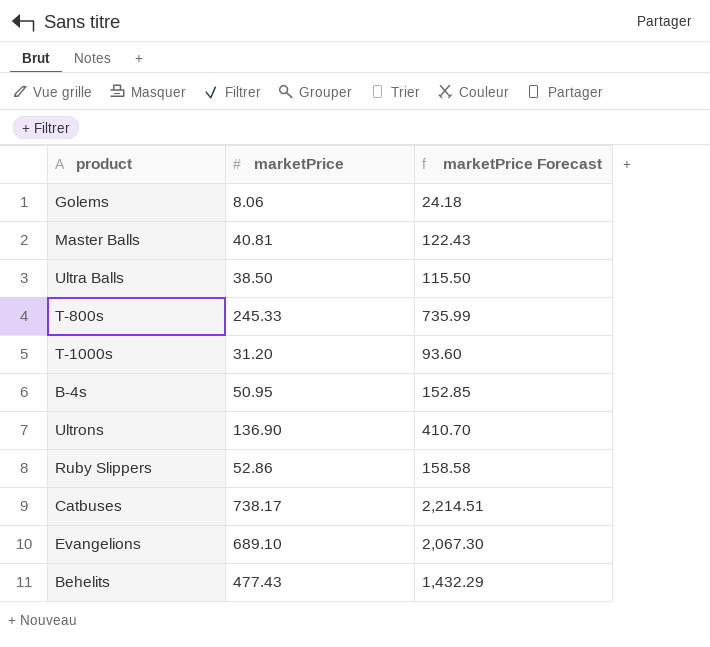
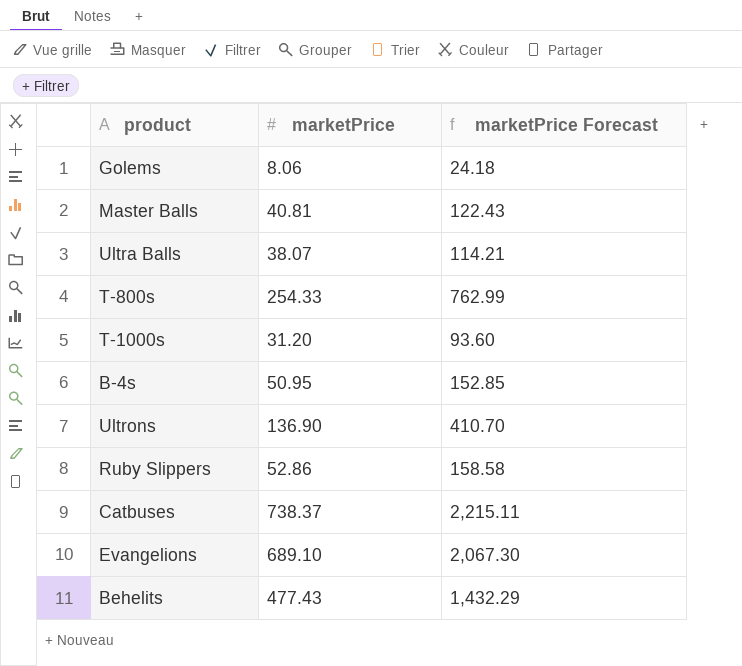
Ultra Balls | marketPrice: 38.50 -> 38.07
Ultra Balls | marketPrice Forecast: 115.50 -> 114.21
T-800s | marketPrice: 245.33 -> 254.33
T-800s | marketPrice Forecast: 735.99 -> 762.99
Catbuses | marketPrice: 738.17 -> 738.37
Catbuses | marketPrice Forecast: 2,214.51 -> 2,215.11

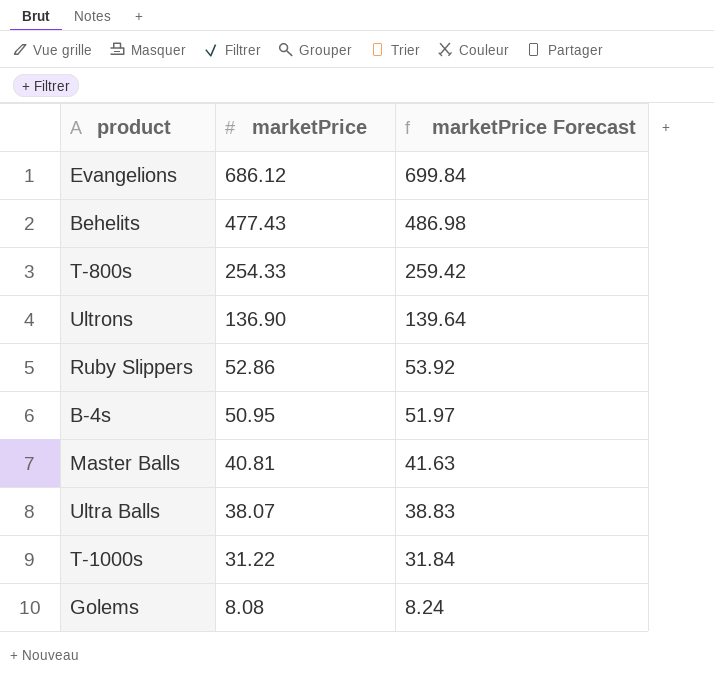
row order: none -> marketPrice descending
column marketPrice Forecast | formula: [marketPrice] * 3 -> [marketPrice] * 1.02
row Catbuses: 738.37 | 2,215.11 -> none
Evangelions | marketPrice: 689.10 -> 686.12
T-1000s | marketPrice: 31.20 -> 31.22
Golems | marketPrice: 8.06 -> 8.08

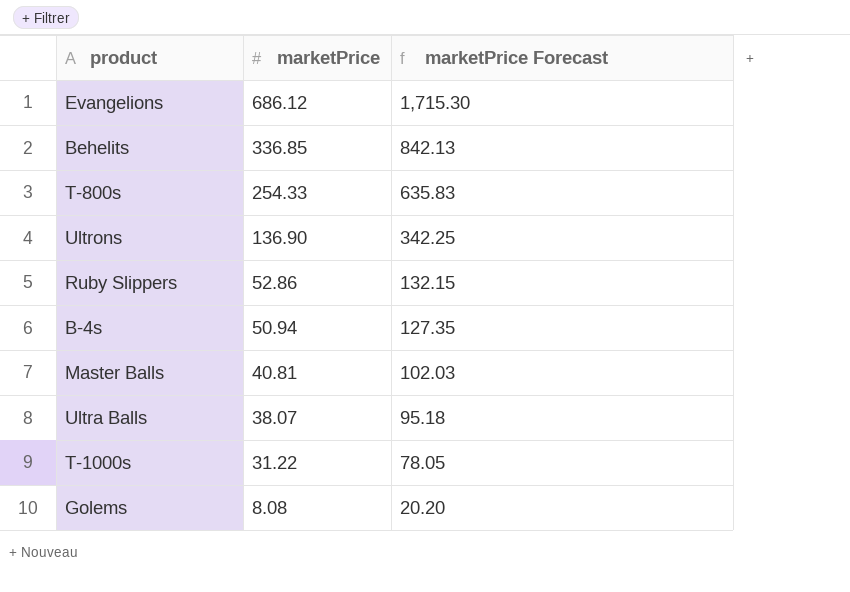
column marketPrice Forecast | formula: [marketPrice] * 1.02 -> [marketPrice] * 2.5
Behelits | marketPrice: 477.43 -> 336.85
B-4s | marketPrice: 50.95 -> 50.94

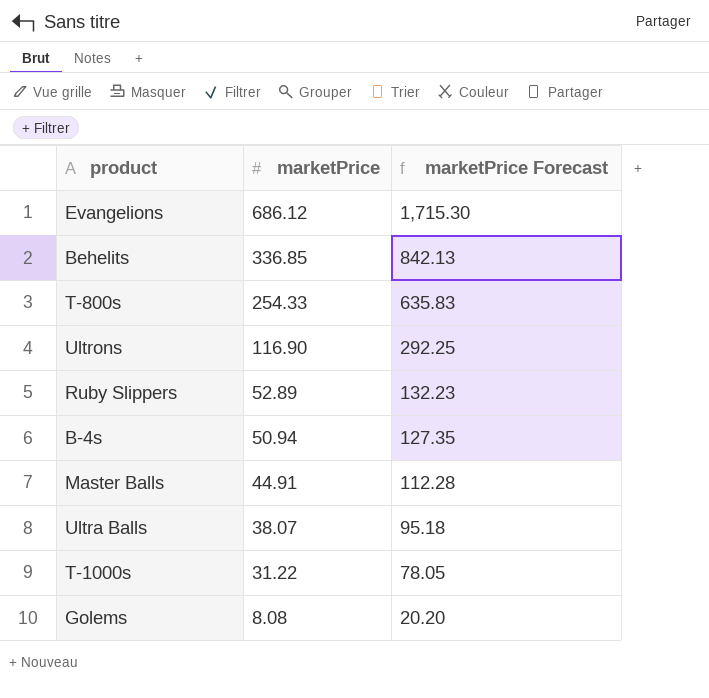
Ultrons | marketPrice: 136.90 -> 116.90
Ultrons | marketPrice Forecast: 342.25 -> 292.25
Ruby Slippers | marketPrice: 52.86 -> 52.89
Ruby Slippers | marketPrice Forecast: 132.15 -> 132.23
Master Balls | marketPrice: 40.81 -> 44.91
Master Balls | marketPrice Forecast: 102.03 -> 112.28

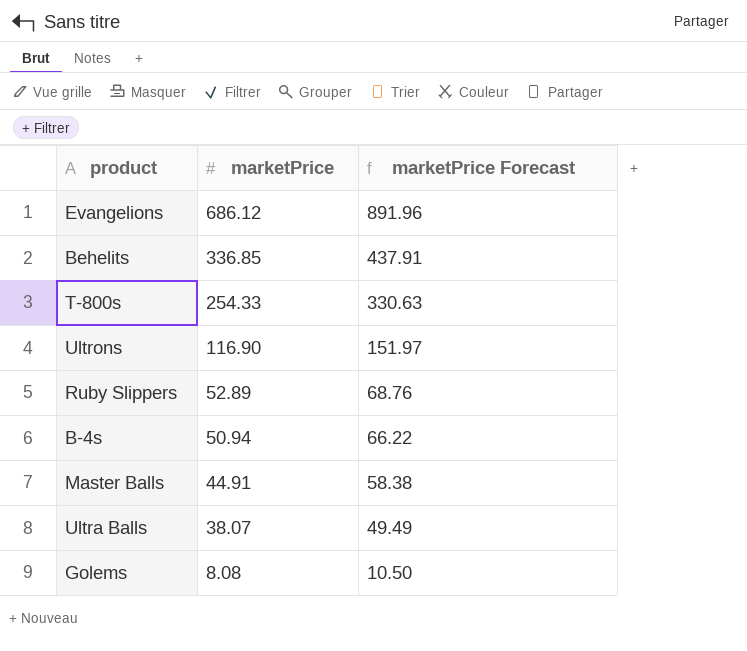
column marketPrice Forecast | formula: [marketPrice] * 2.5 -> [marketPrice] * 1.3
row T-1000s: 31.22 | 78.05 -> none

